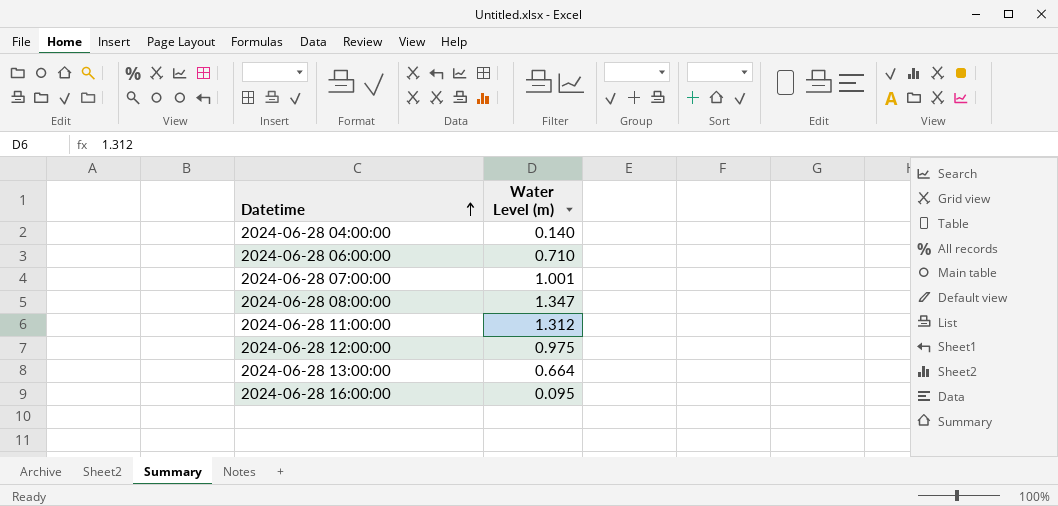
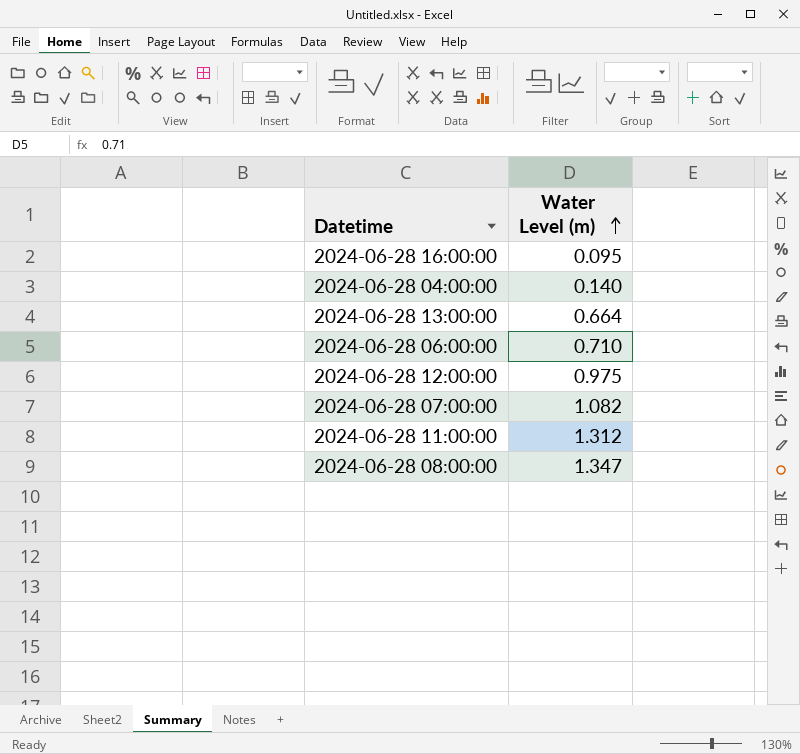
row order: Datetime ascending -> Water Level (m) ascending
2024-06-28 07:00:00 | Water Level (m): 1.001 -> 1.082

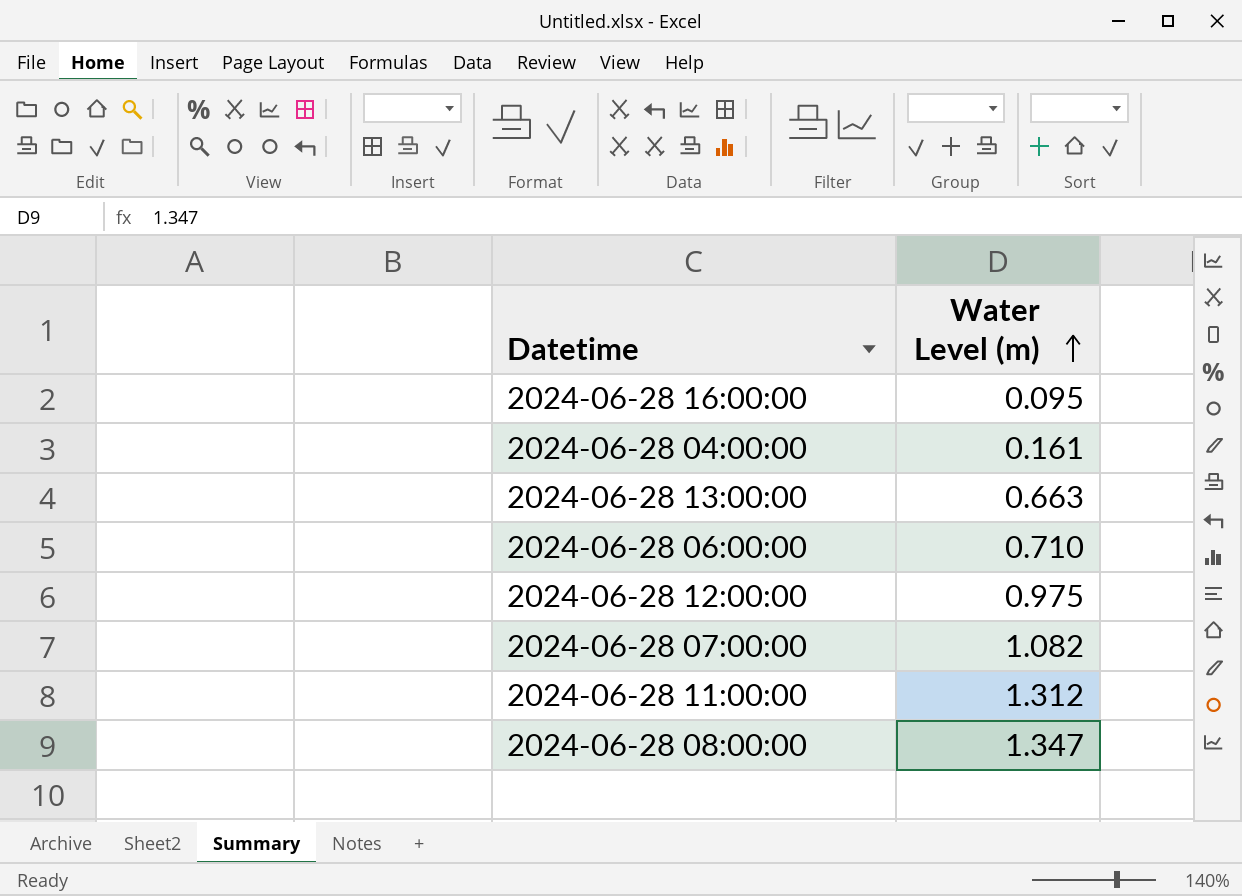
2024-06-28 04:00:00 | Water Level (m): 0.140 -> 0.161
2024-06-28 13:00:00 | Water Level (m): 0.664 -> 0.663

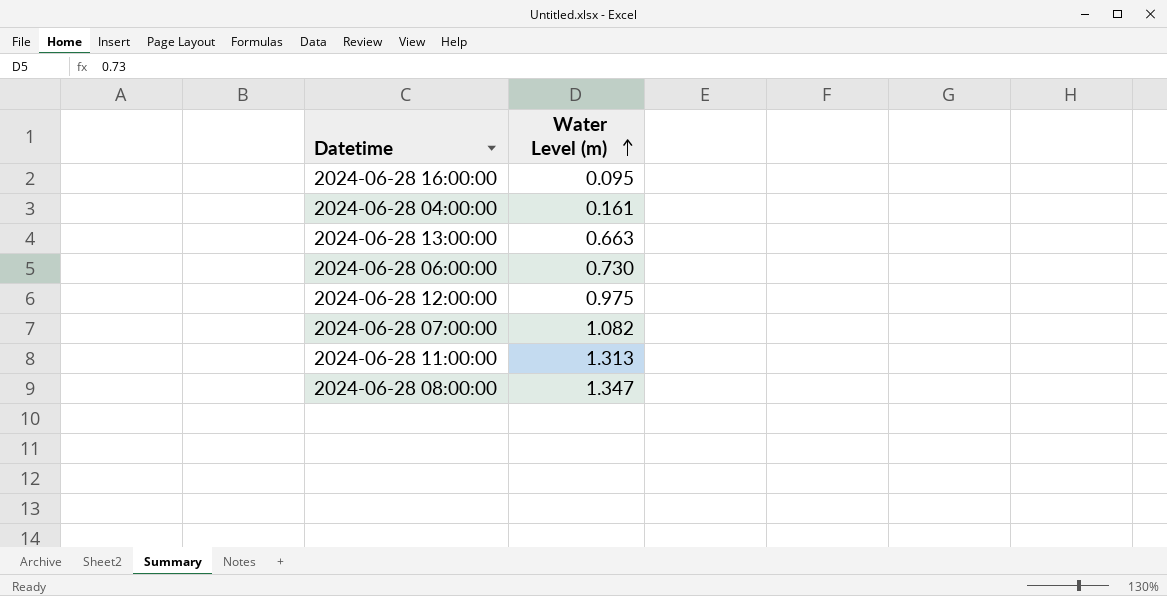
2024-06-28 06:00:00 | Water Level (m): 0.710 -> 0.730
2024-06-28 11:00:00 | Water Level (m): 1.312 -> 1.313

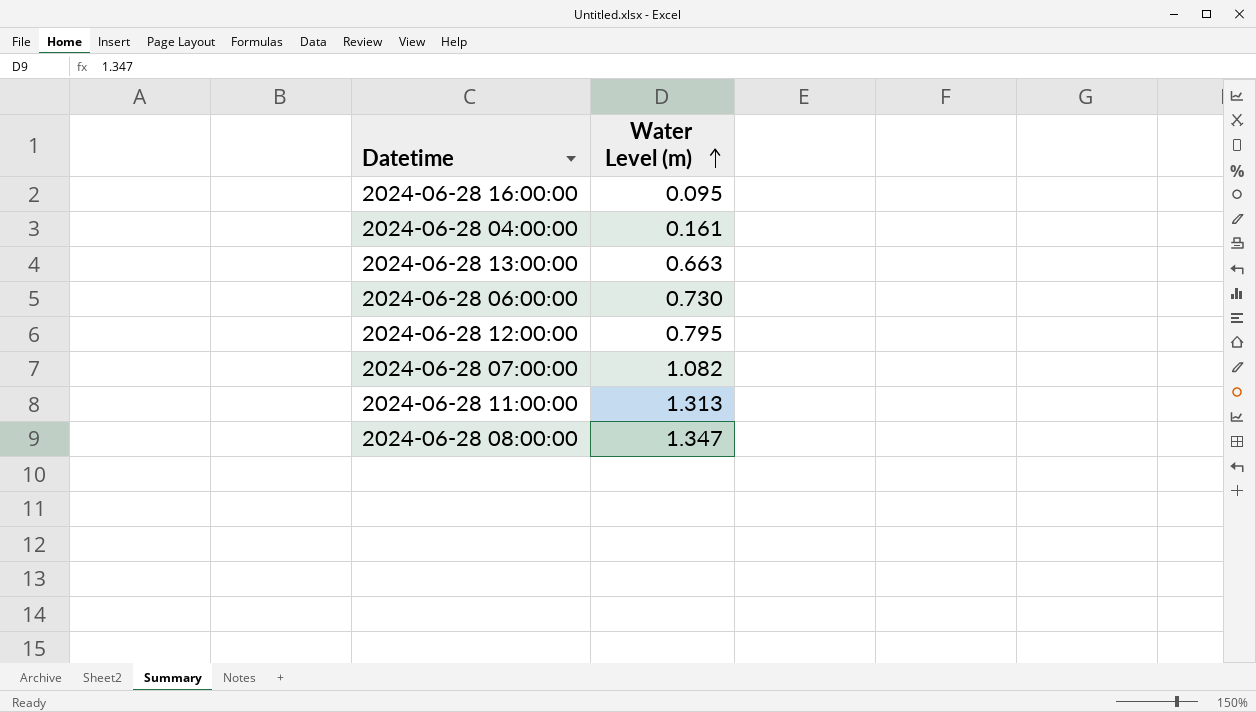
2024-06-28 12:00:00 | Water Level (m): 0.975 -> 0.795

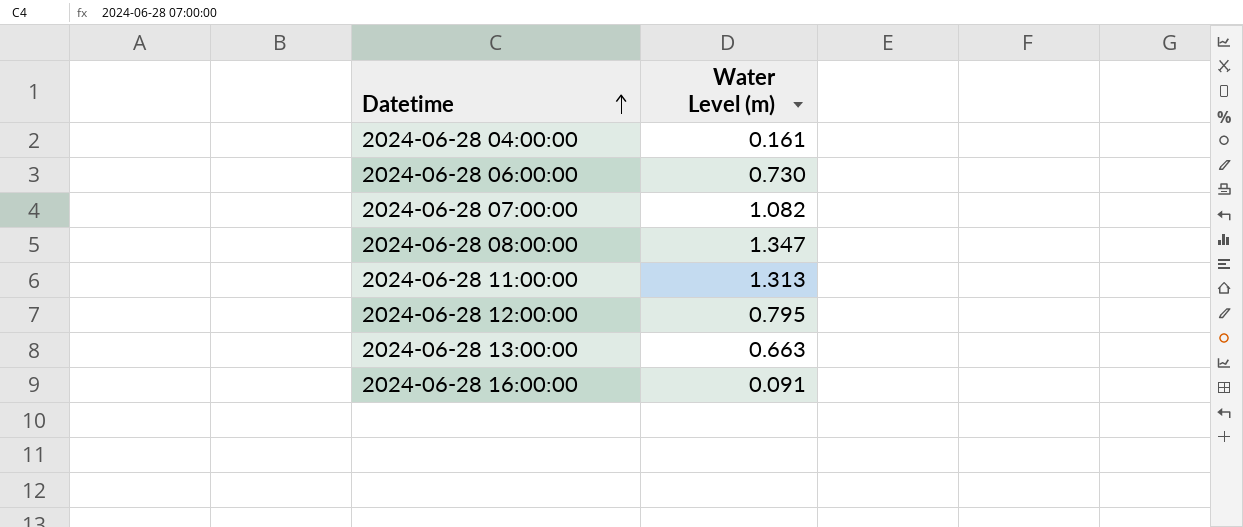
row order: Water Level (m) ascending -> Datetime ascending
2024-06-28 16:00:00 | Water Level (m): 0.095 -> 0.091

